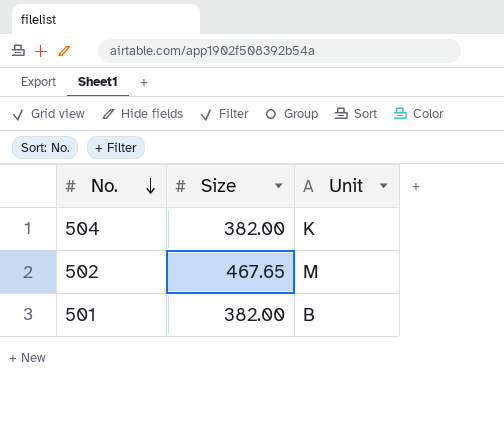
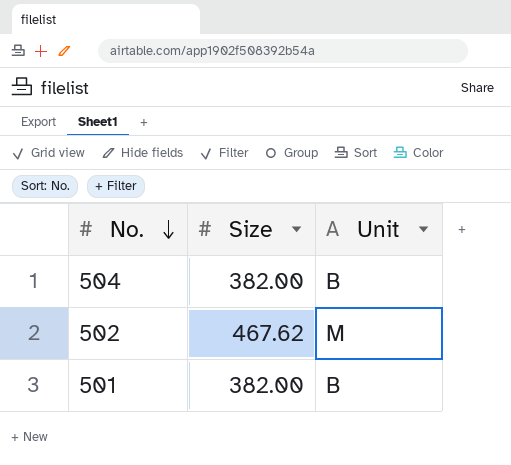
504 | Unit: K -> B
502 | Size: 467.65 -> 467.62

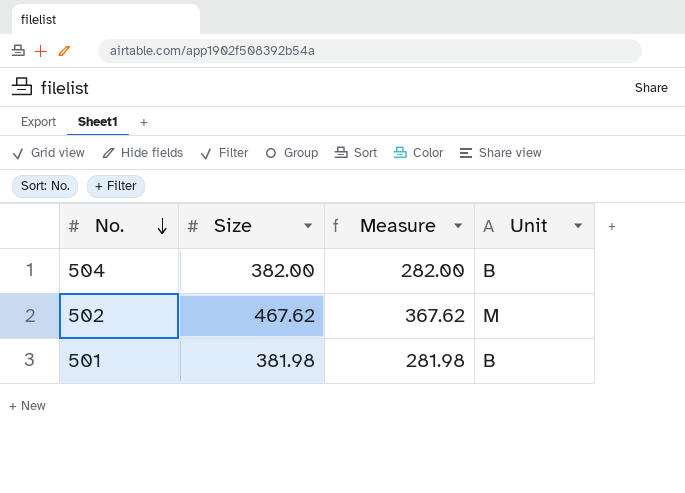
column Measure | formula: none -> [Size] - 100
501 | Size: 382.00 -> 381.98

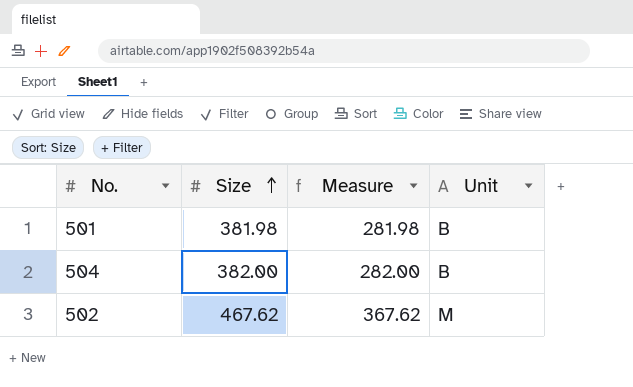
row order: No. descending -> Size ascending

